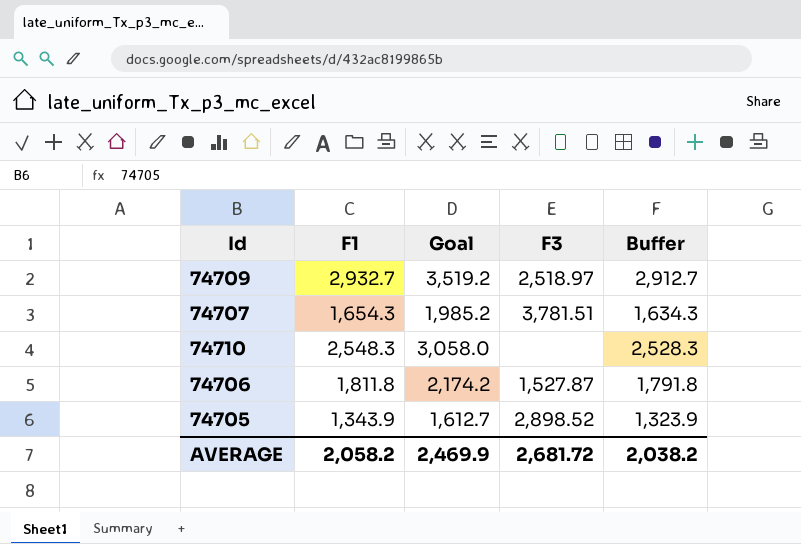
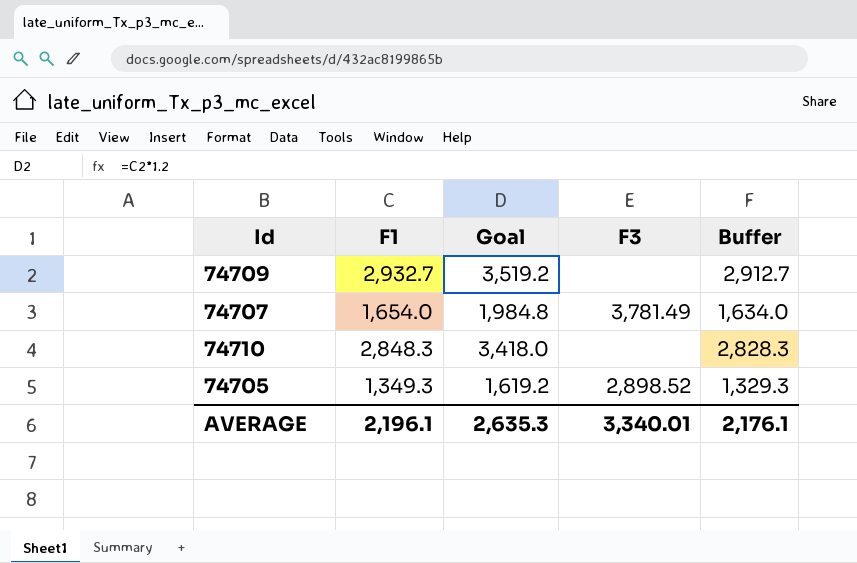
row 74706: 1,811.8 | 2,174.2 | 1,527.87 | 1,791.8 -> none
74709 | F3: 2,518.97 -> none
74707 | F1: 1,654.3 -> 1,654.0
74707 | Goal: 1,985.2 -> 1,984.8
74707 | F3: 3,781.51 -> 3,781.49
74707 | Buffer: 1,634.3 -> 1,634.0
74710 | F1: 2,548.3 -> 2,848.3
74710 | Goal: 3,058.0 -> 3,418.0
74710 | Buffer: 2,528.3 -> 2,828.3
74705 | F1: 1,343.9 -> 1,349.3
74705 | Goal: 1,612.7 -> 1,619.2
74705 | Buffer: 1,323.9 -> 1,329.3
AVERAGE | F1: 2,058.2 -> 2,196.1
AVERAGE | Goal: 2,469.9 -> 2,635.3
AVERAGE | F3: 2,681.72 -> 3,340.01
AVERAGE | Buffer: 2,038.2 -> 2,176.1

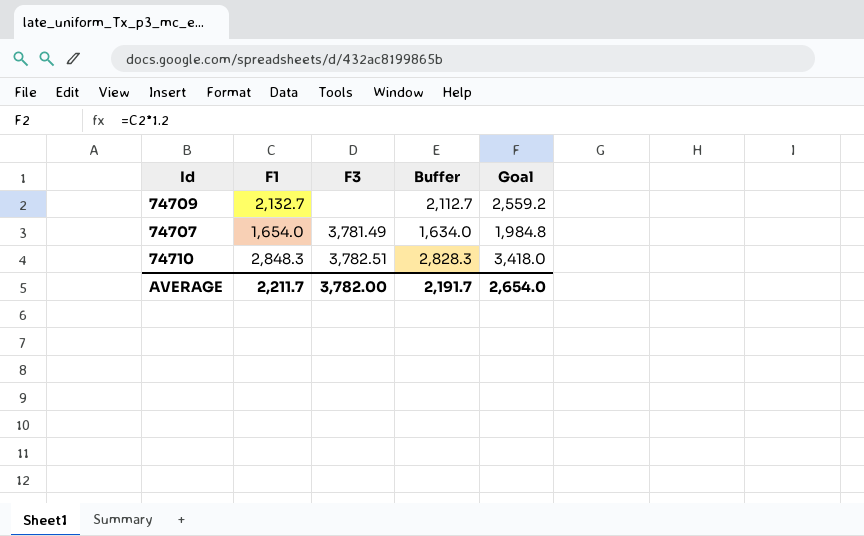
column Goal | position: 3 -> 5
row 74705: 1,349.3 | 1,619.2 | 2,898.52 | 1,329.3 -> none
74709 | F1: 2,932.7 -> 2,132.7
74709 | Buffer: 2,912.7 -> 2,112.7
74709 | Goal: 3,519.2 -> 2,559.2
74710 | F3: none -> 3,782.51
AVERAGE | F1: 2,196.1 -> 2,211.7
AVERAGE | F3: 3,340.01 -> 3,782.00
AVERAGE | Buffer: 2,176.1 -> 2,191.7
AVERAGE | Goal: 2,635.3 -> 2,654.0

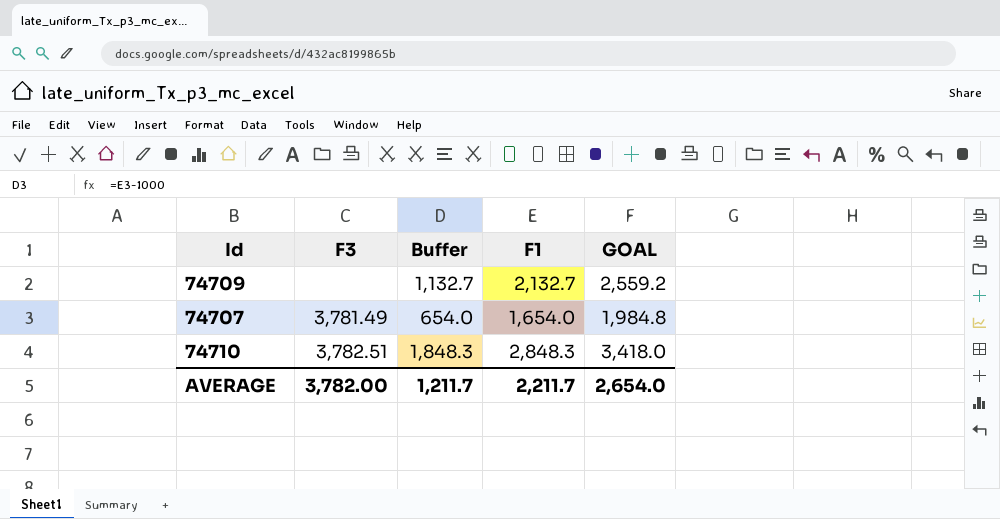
column Buffer | formula: [F1] - 20 -> [F1] - 1000
column F1 | position: 2 -> 4
column name: Goal -> GOAL
AVERAGE | Buffer: 2,191.7 -> 1,211.7

